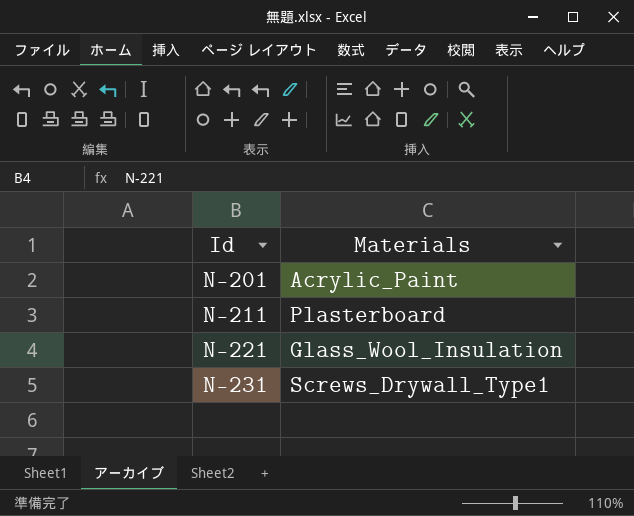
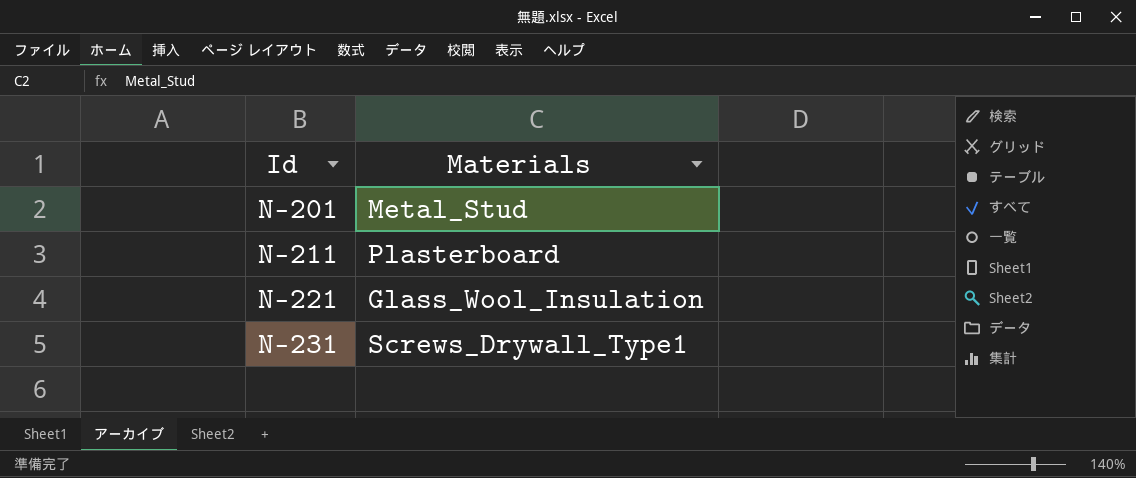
N-201 | Materials: Acrylic_Paint -> Metal_Stud

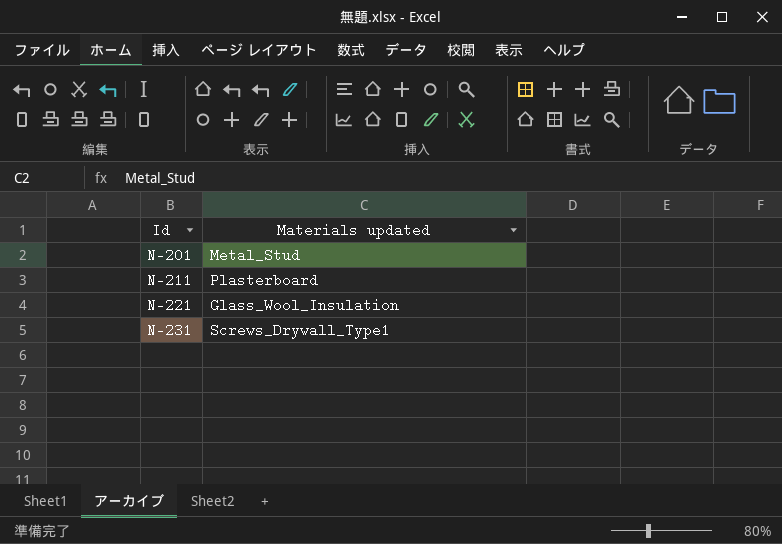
column name: Materials -> Materials updated

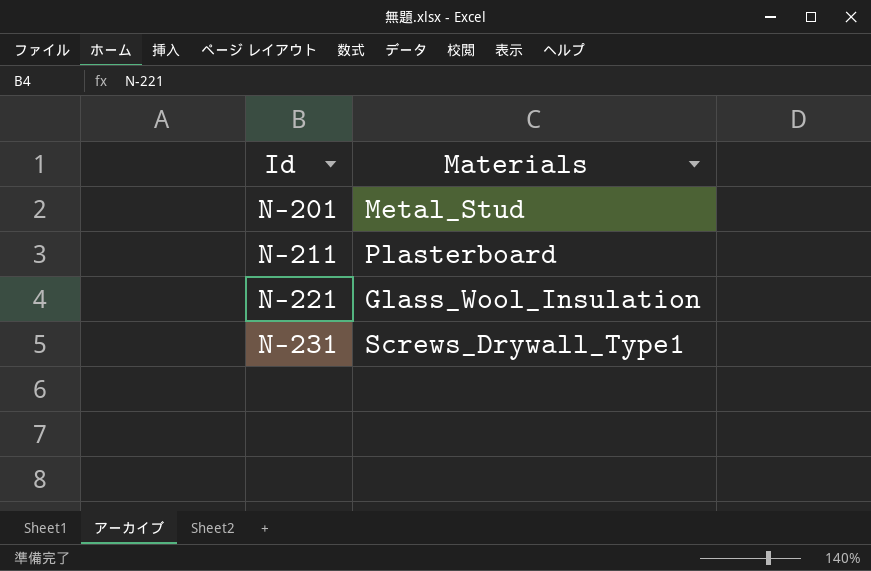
column name: Materials updated -> Materials

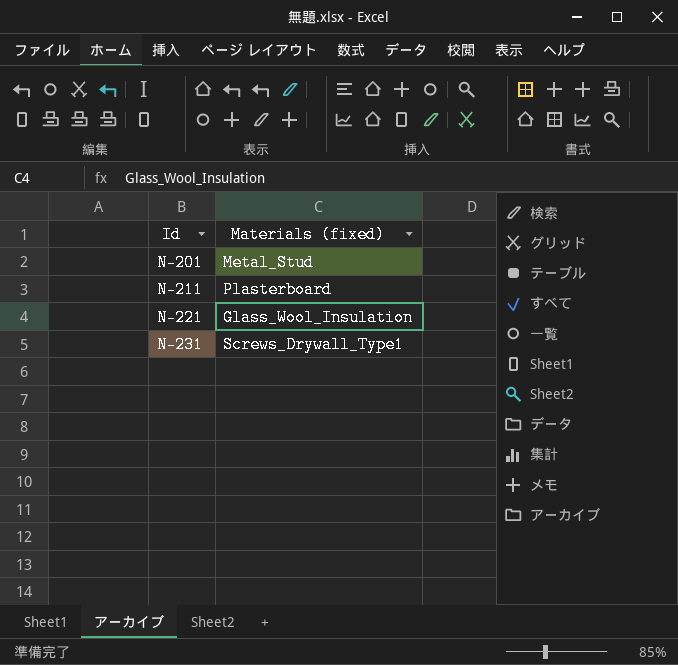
column name: Materials -> Materials (fixed)

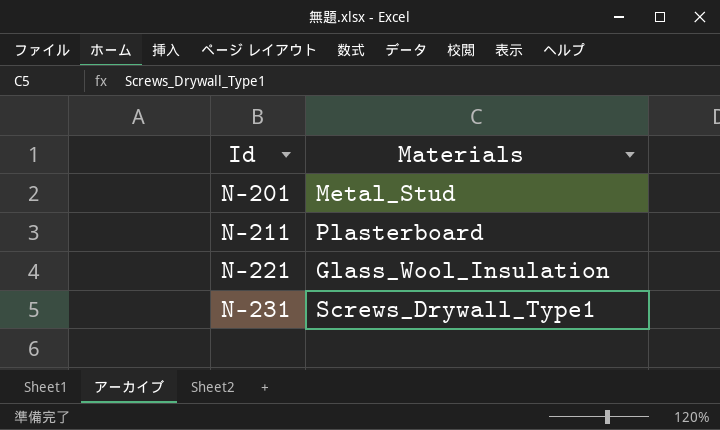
column name: Materials (fixed) -> Materials

